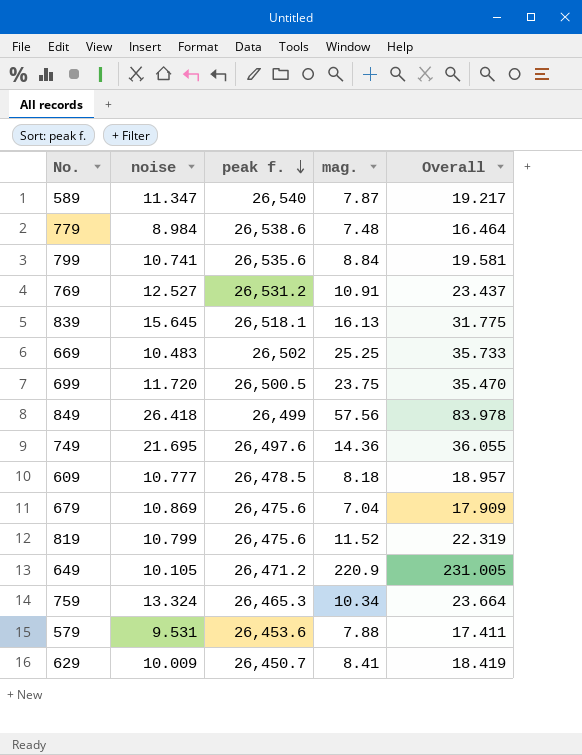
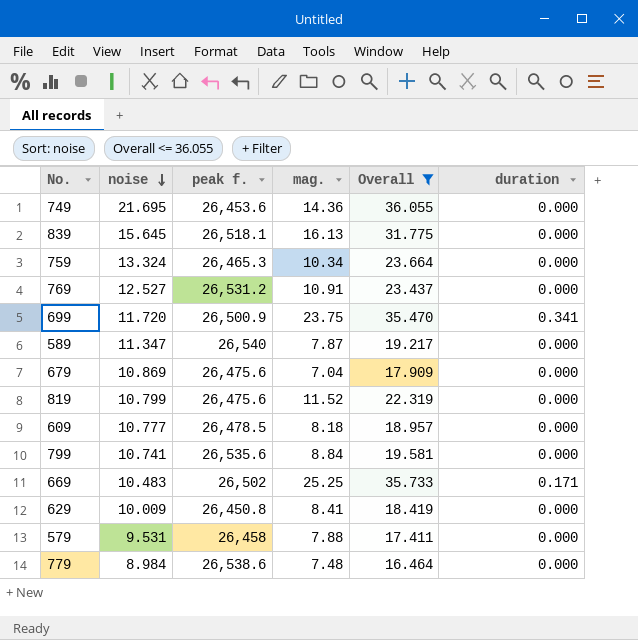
filter: none -> Overall <= 36.055
row order: peak f. descending -> noise descending
column duration | position: none -> 6
749 | peak f.: 26,497.6 -> 26,453.6
699 | peak f.: 26,500.5 -> 26,500.9
629 | peak f.: 26,450.7 -> 26,450.8
579 | peak f.: 26,453.6 -> 26,458

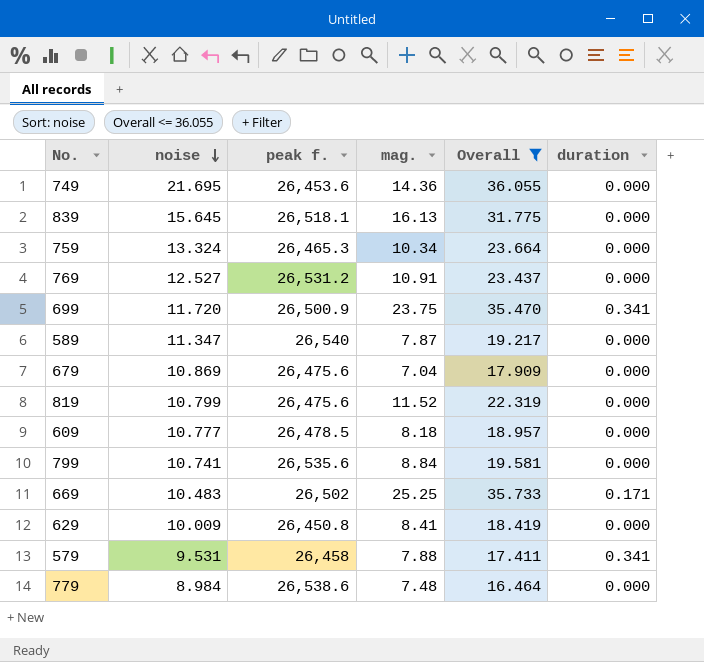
579 | duration: 0.000 -> 0.341

